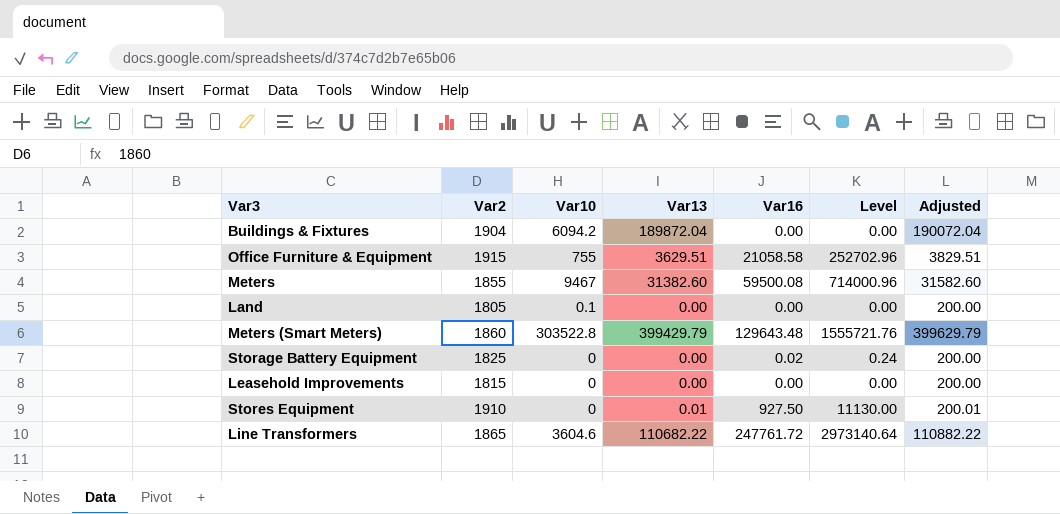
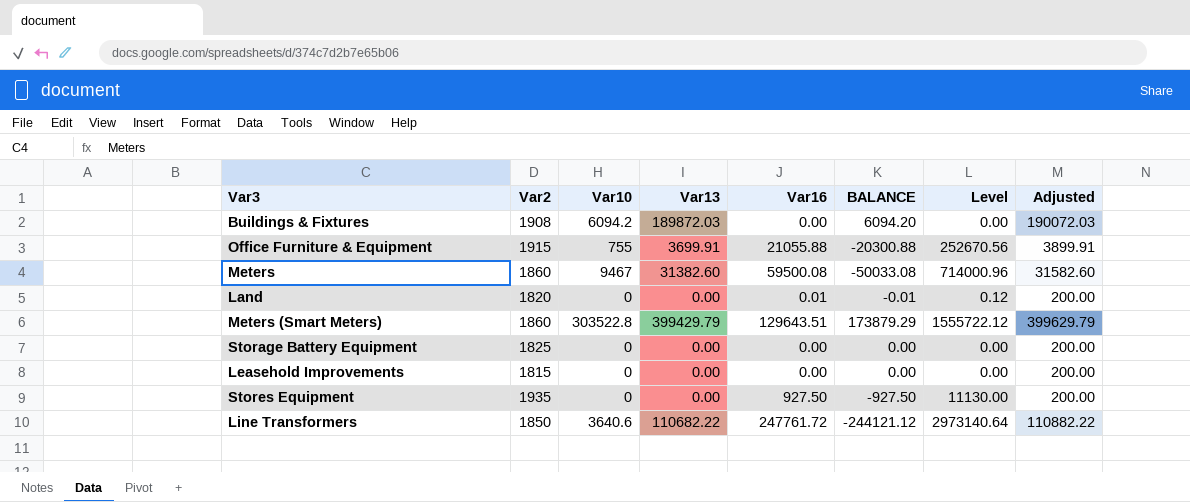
column BALANCE | formula: none -> [Var10] - [Var16]
Buildings & Fixtures | Var2: 1904 -> 1908
Buildings & Fixtures | Var13: 189872.04 -> 189872.03
Buildings & Fixtures | Adjusted: 190072.04 -> 190072.03
Office Furniture & Equipment | Var13: 3629.51 -> 3699.91
Office Furniture & Equipment | Var16: 21058.58 -> 21055.88
Office Furniture & Equipment | Level: 252702.96 -> 252670.56
Office Furniture & Equipment | Adjusted: 3829.51 -> 3899.91
Meters | Var2: 1855 -> 1860
Land | Var2: 1805 -> 1820
Land | Var10: 0.1 -> 0
Land | Var16: 0.00 -> 0.01
Land | Level: 0.00 -> 0.12
Meters (Smart Meters) | Var16: 129643.48 -> 129643.51
Meters (Smart Meters) | Level: 1555721.76 -> 1555722.12
Storage Battery Equipment | Var16: 0.02 -> 0.00
Storage Battery Equipment | Level: 0.24 -> 0.00
Stores Equipment | Var2: 1910 -> 1935
Stores Equipment | Var13: 0.01 -> 0.00
Stores Equipment | Adjusted: 200.01 -> 200.00
Line Transformers | Var2: 1865 -> 1850
Line Transformers | Var10: 3604.6 -> 3640.6

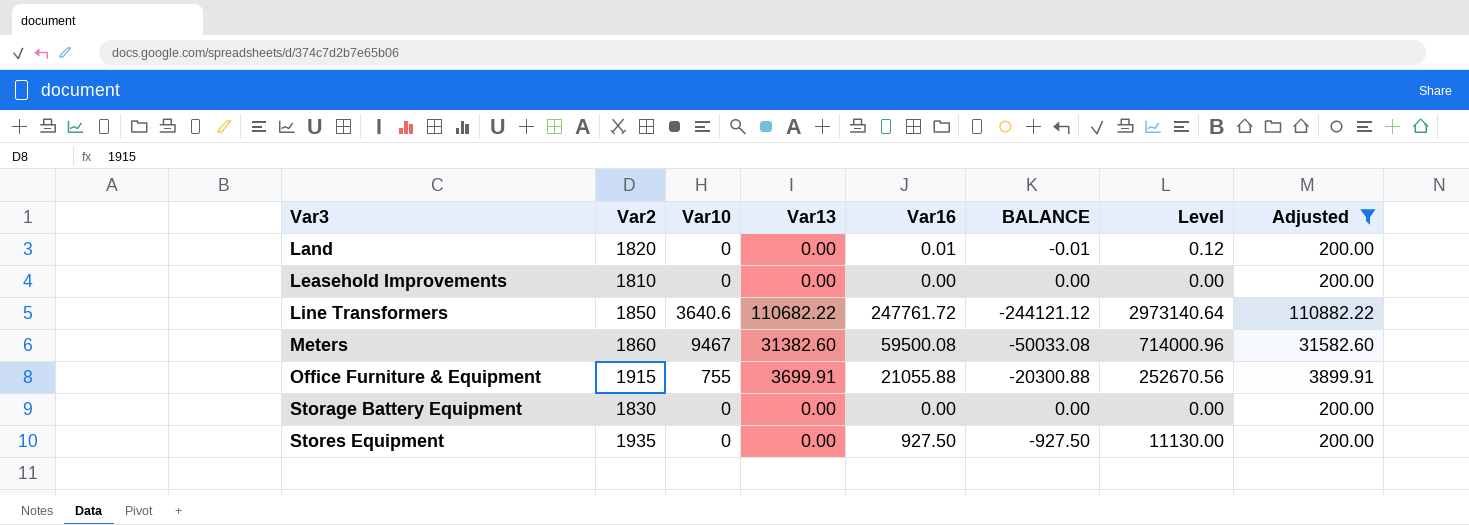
filter: none -> Adjusted <= 110882.22
row order: none -> Var3 ascending
Leasehold Improvements | Var2: 1815 -> 1810
Storage Battery Equipment | Var2: 1825 -> 1830

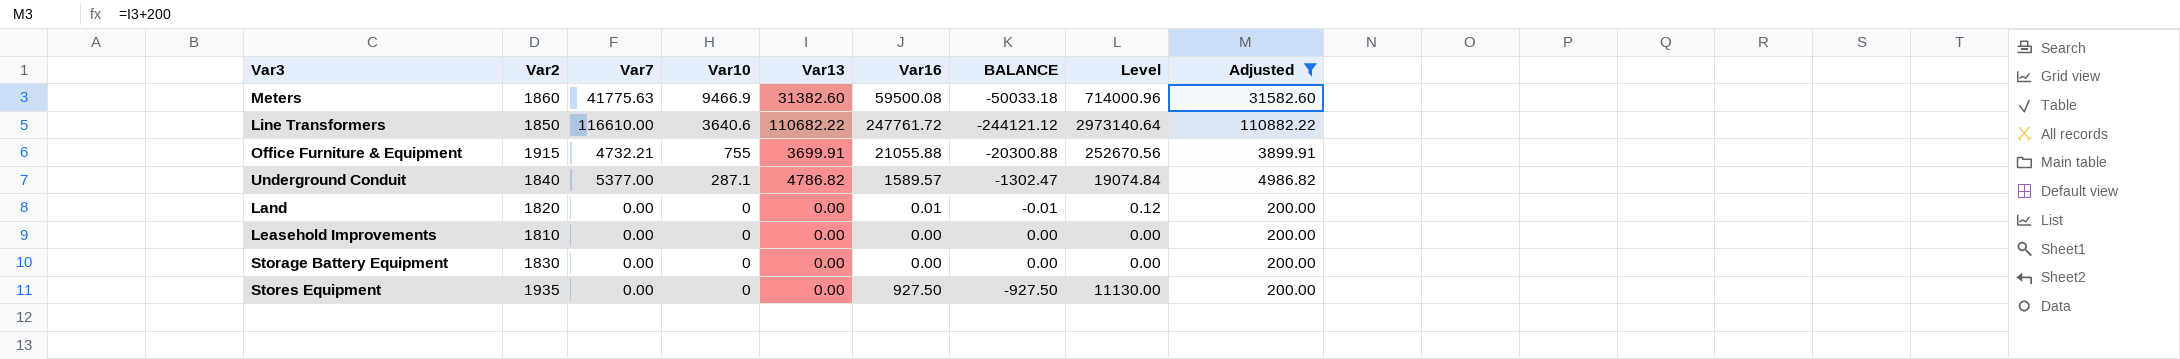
row order: Var3 ascending -> Var10 descending
column Var7 | position: none -> 3
Meters | Var10: 9467 -> 9466.9
Meters | BALANCE: -50033.08 -> -50033.18
row Underground Conduit: none -> 1840 | 5377.00 | 287.1 | 4786.82 | 1589.57 | -1302.47 | 19074.84 | 4986.82

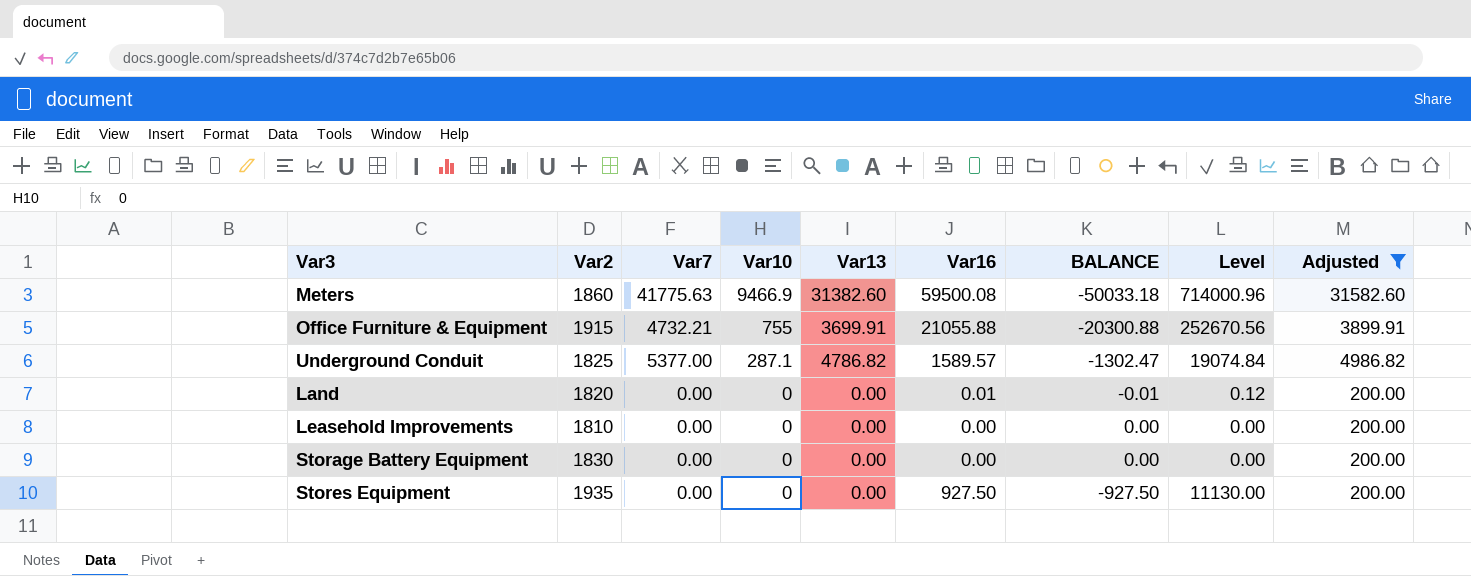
row Line Transformers: 1850 | 116610.00 | 3640.6 | 110682.22 | 247761.72 | -244121.12 | 2973140.64 | 110882.22 -> none
Underground Conduit | Var2: 1840 -> 1825

